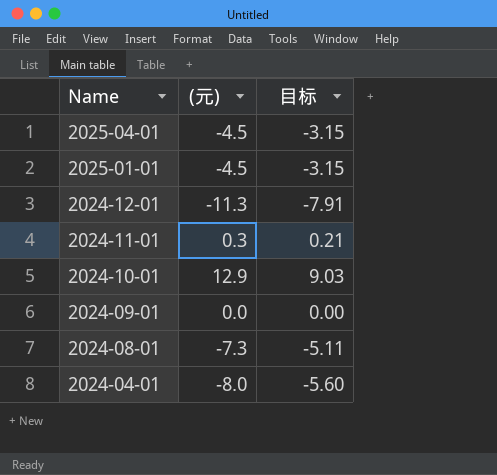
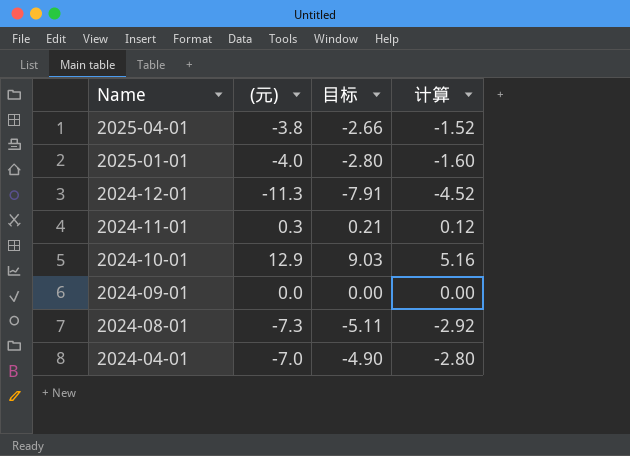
column 计算 | formula: none -> [(元)] * 0.4
2025-04-01 | (元): -4.5 -> -3.8
2025-04-01 | 目标: -3.15 -> -2.66
2025-01-01 | (元): -4.5 -> -4.0
2025-01-01 | 目标: -3.15 -> -2.80
2024-04-01 | (元): -8.0 -> -7.0
2024-04-01 | 目标: -5.60 -> -4.90

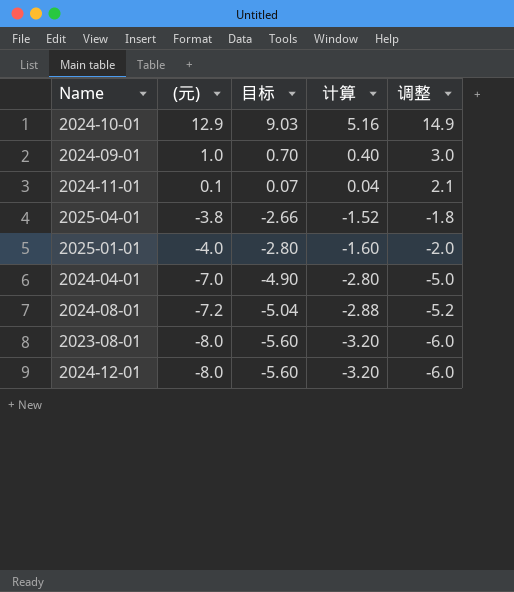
row order: Name descending -> (元) descending
column 调整 | formula: none -> [(元)] + 2
2024-09-01 | (元): 0.0 -> 1.0
2024-09-01 | 目标: 0.00 -> 0.70
2024-09-01 | 计算: 0.00 -> 0.40
2024-11-01 | (元): 0.3 -> 0.1
2024-11-01 | 目标: 0.21 -> 0.07
2024-11-01 | 计算: 0.12 -> 0.04
2024-08-01 | (元): -7.3 -> -7.2
2024-08-01 | 目标: -5.11 -> -5.04
2024-08-01 | 计算: -2.92 -> -2.88
row 2023-08-01: none -> -8.0 | -5.60 | -3.20 | -6.0
2024-12-01 | (元): -11.3 -> -8.0
2024-12-01 | 目标: -7.91 -> -5.60
2024-12-01 | 计算: -4.52 -> -3.20

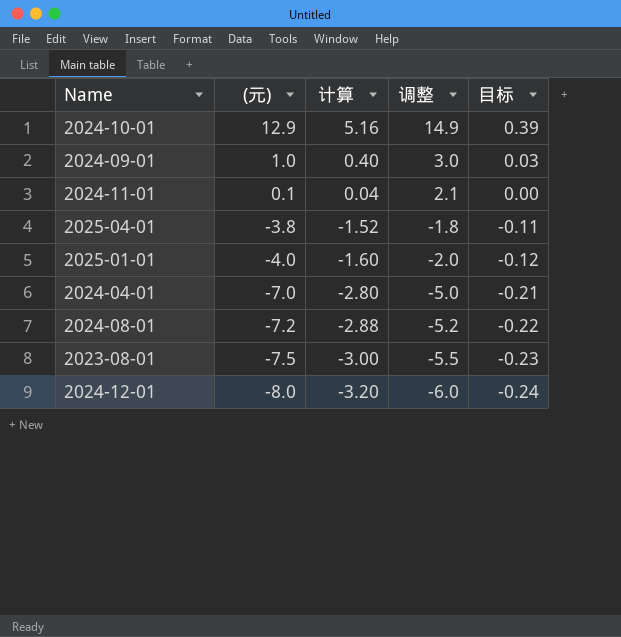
column 目标 | formula: [(元)] * 0.7 -> [(元)] * 0.03
column 目标 | position: 3 -> 5
2023-08-01 | (元): -8.0 -> -7.5
2023-08-01 | 计算: -3.20 -> -3.00
2023-08-01 | 调整: -6.0 -> -5.5

